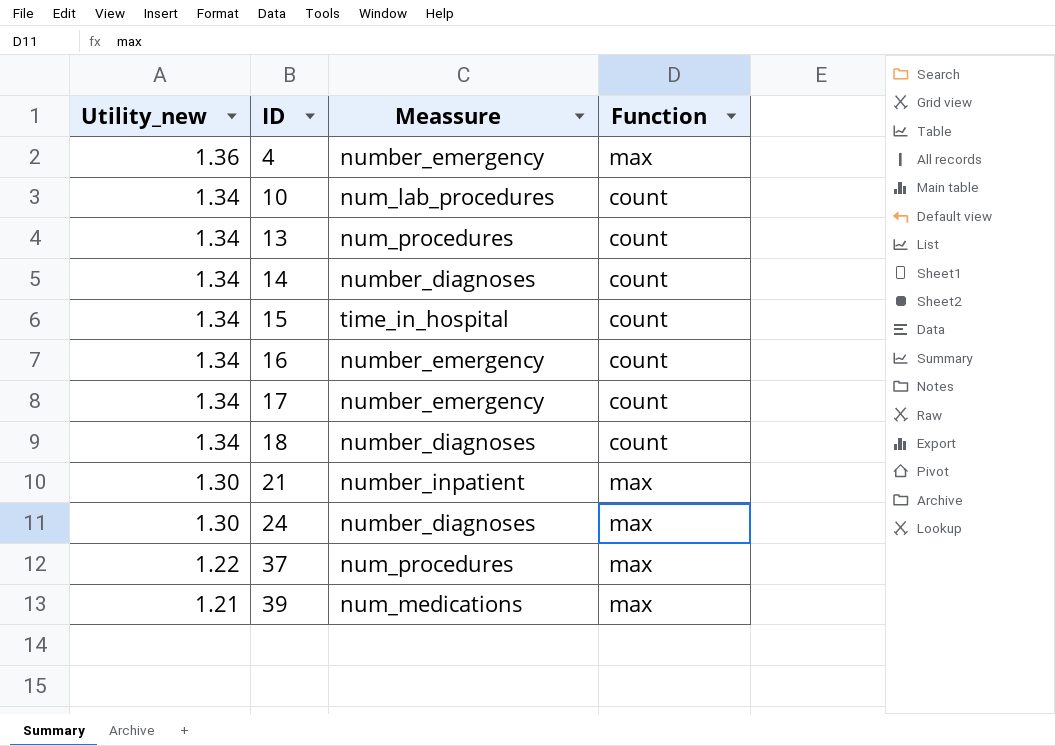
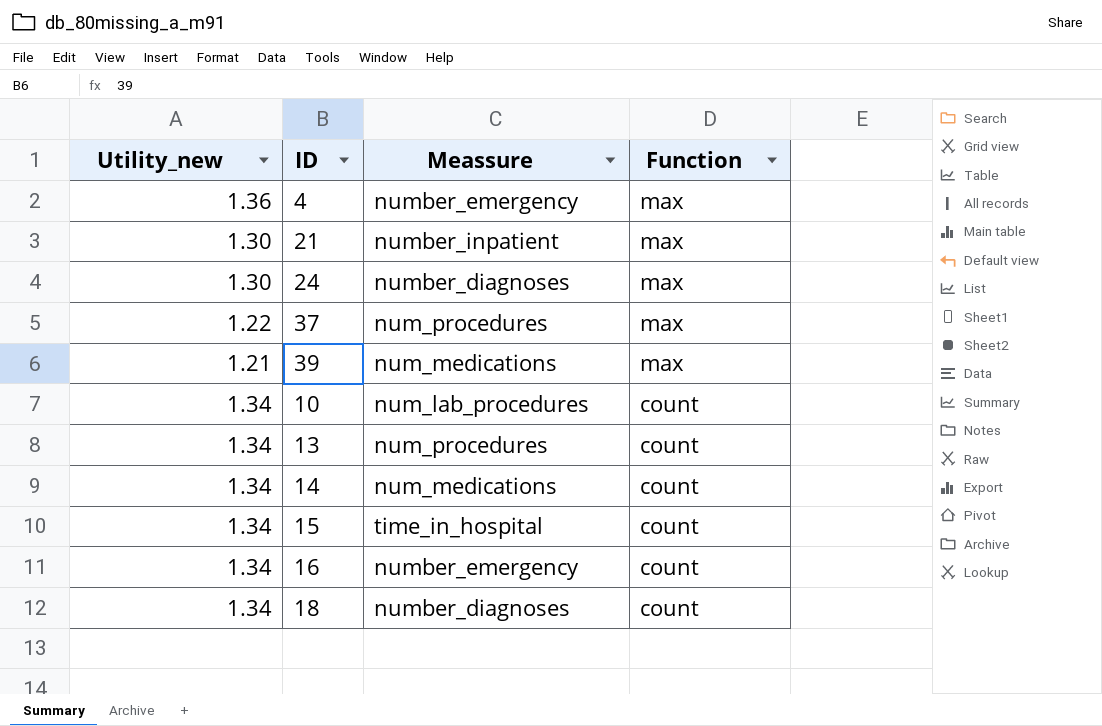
row order: Utility_new descending -> Function descending
row 17: 1.34 | number_emergency | count -> none
14 | Meassure: number_diagnoses -> num_medications

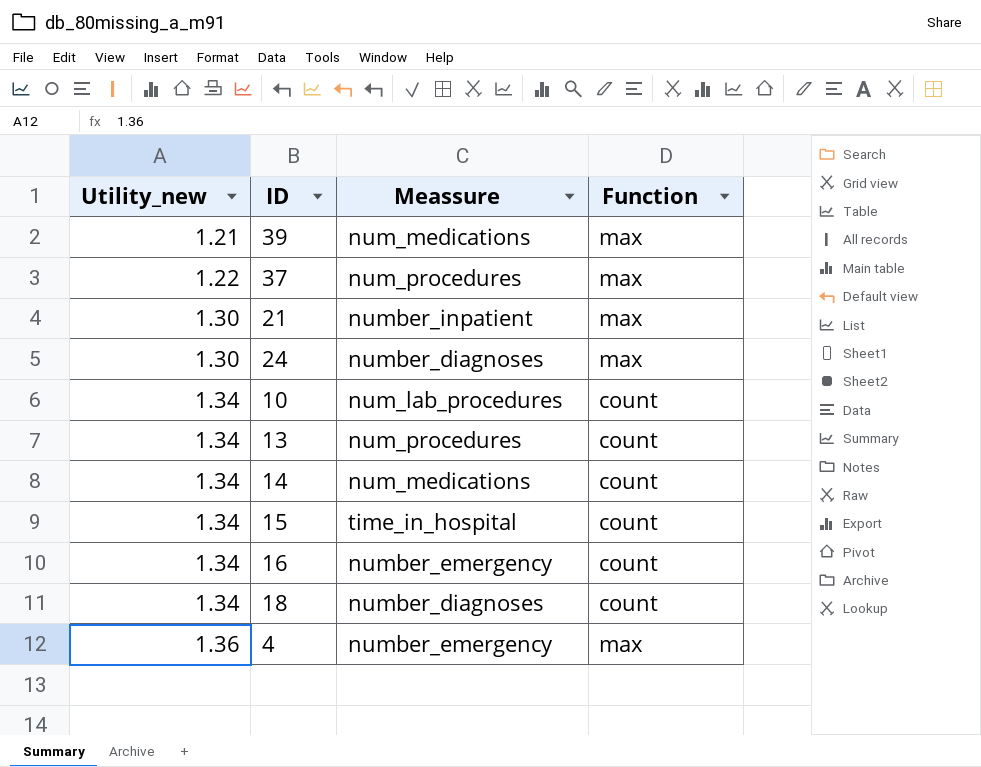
row order: Function descending -> Utility_new ascending

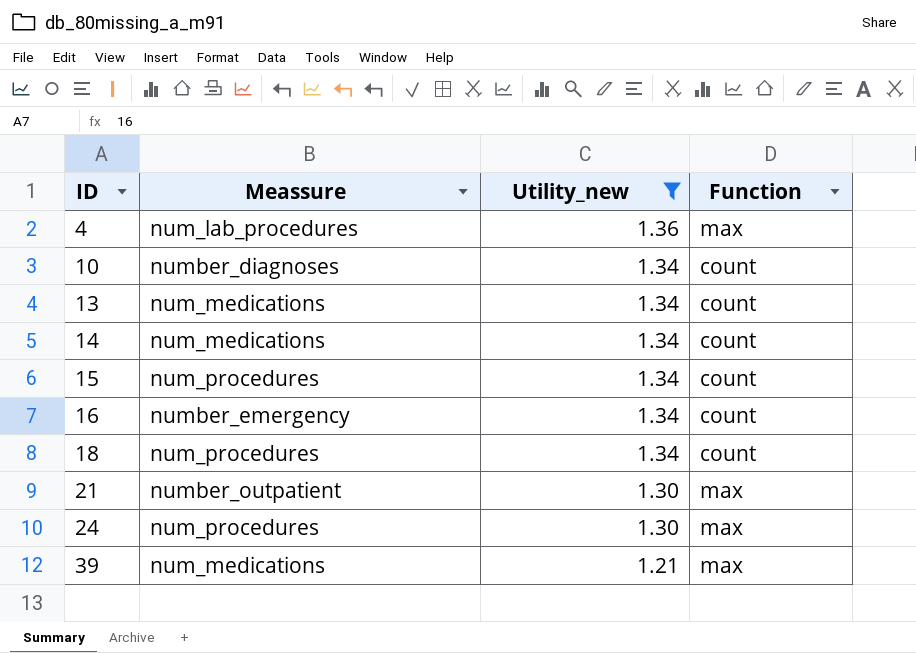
filter: none -> Utility_new != 1.22
row order: Utility_new ascending -> ID ascending
column Utility_new | position: 1 -> 3
4 | Meassure: number_emergency -> num_lab_procedures
10 | Meassure: num_lab_procedures -> number_diagnoses
13 | Meassure: num_procedures -> num_medications
15 | Meassure: time_in_hospital -> num_procedures
18 | Meassure: number_diagnoses -> num_procedures
21 | Meassure: number_inpatient -> number_outpatient
24 | Meassure: number_diagnoses -> num_procedures

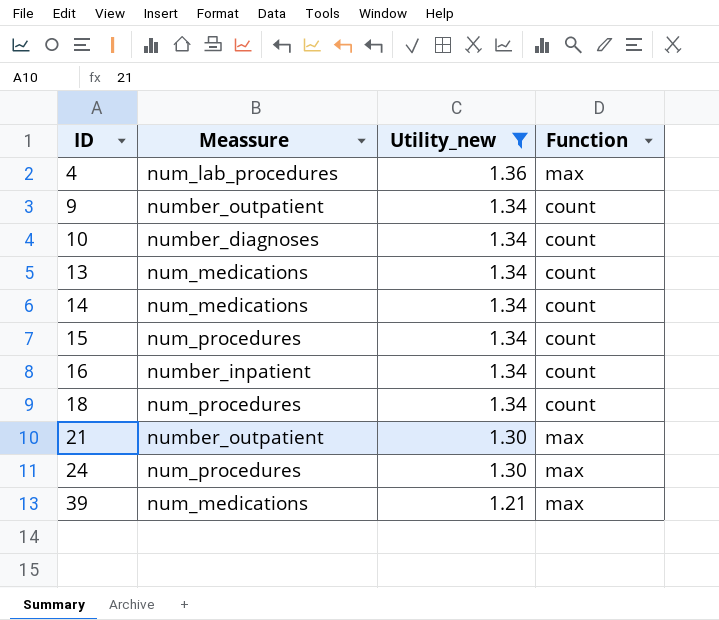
row 9: none -> number_outpatient | 1.34 | count
16 | Meassure: number_emergency -> number_inpatient

